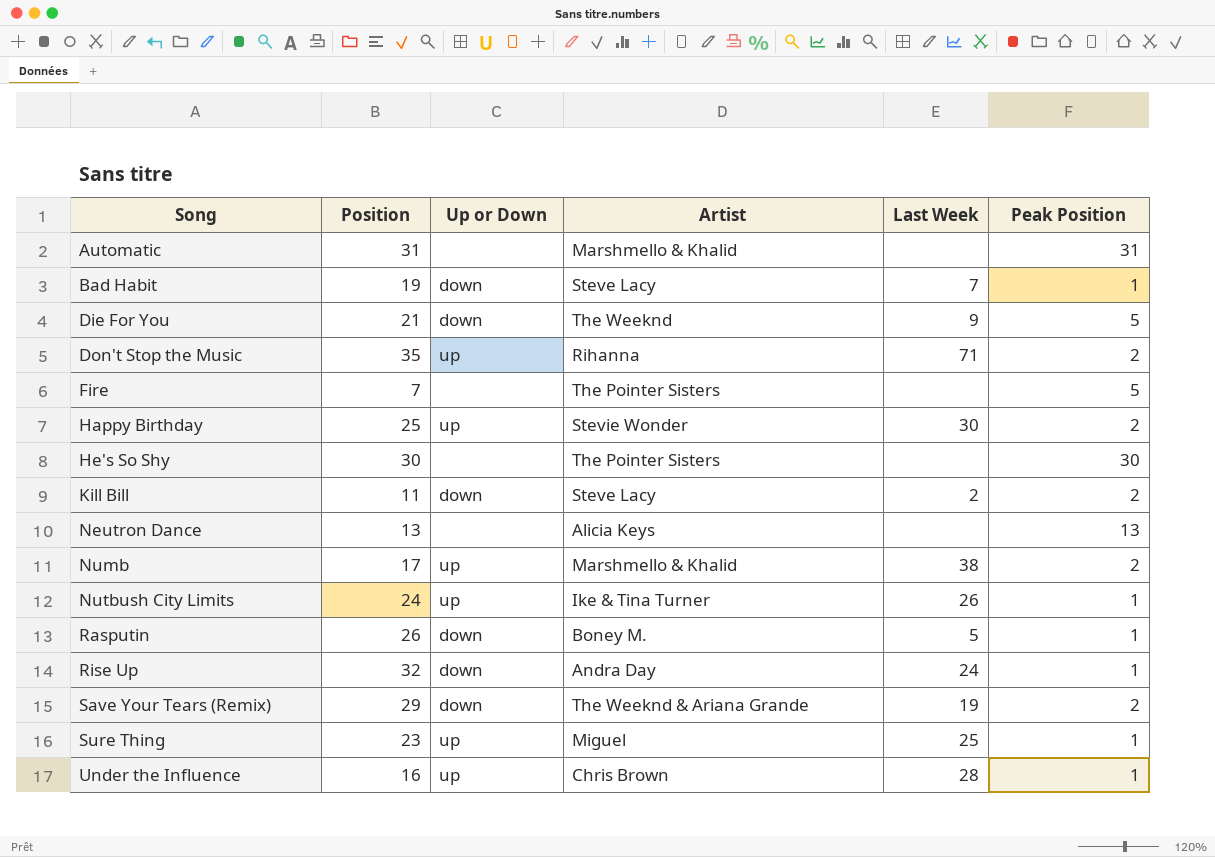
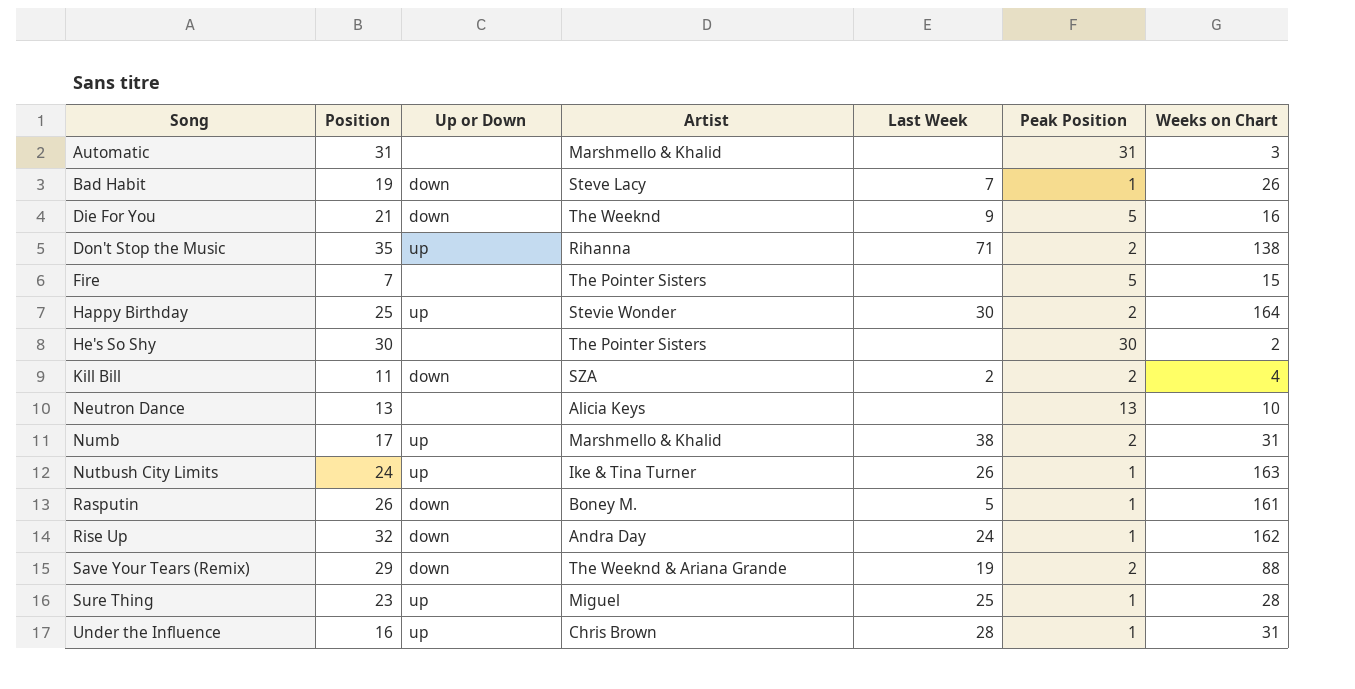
column Weeks on Chart | position: none -> 7
Kill Bill | Artist: Steve Lacy -> SZA

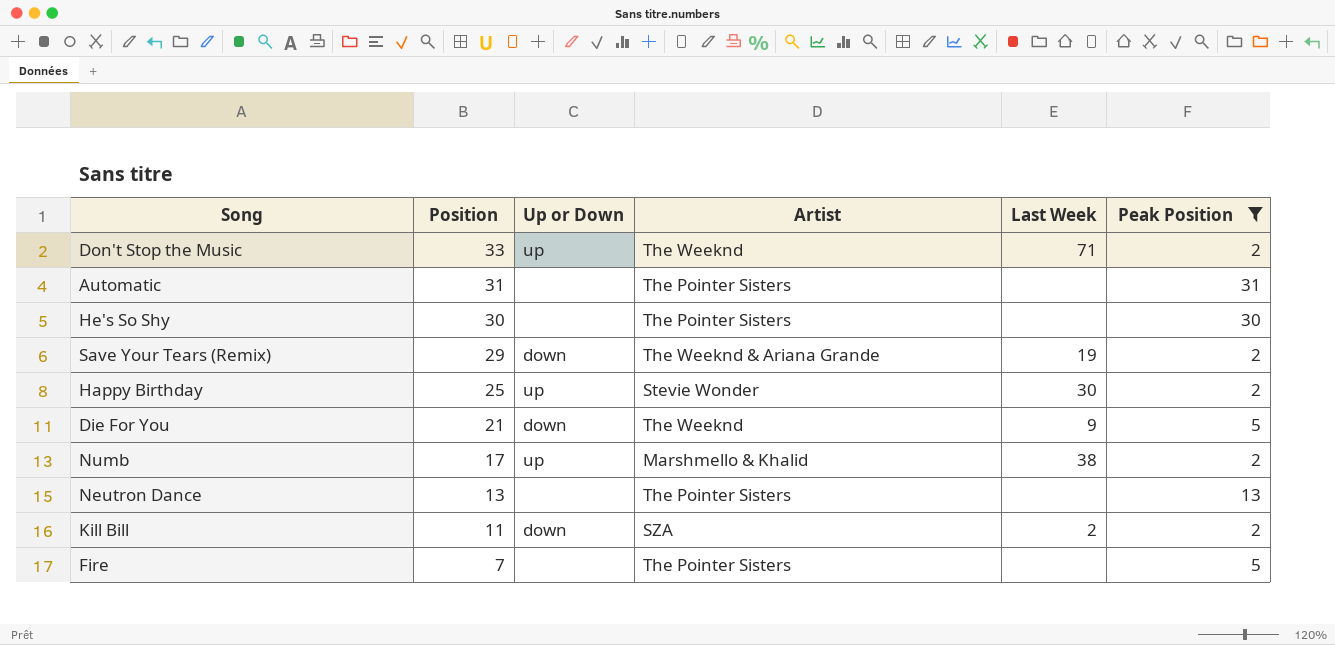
filter: none -> Peak Position != 1
row order: Song ascending -> Position descending
column Weeks on Chart | position: 7 -> none
Don't Stop the Music | Position: 35 -> 33
Don't Stop the Music | Artist: Rihanna -> The Weeknd
Automatic | Artist: Marshmello & Khalid -> The Pointer Sisters
Neutron Dance | Artist: Alicia Keys -> The Pointer Sisters

